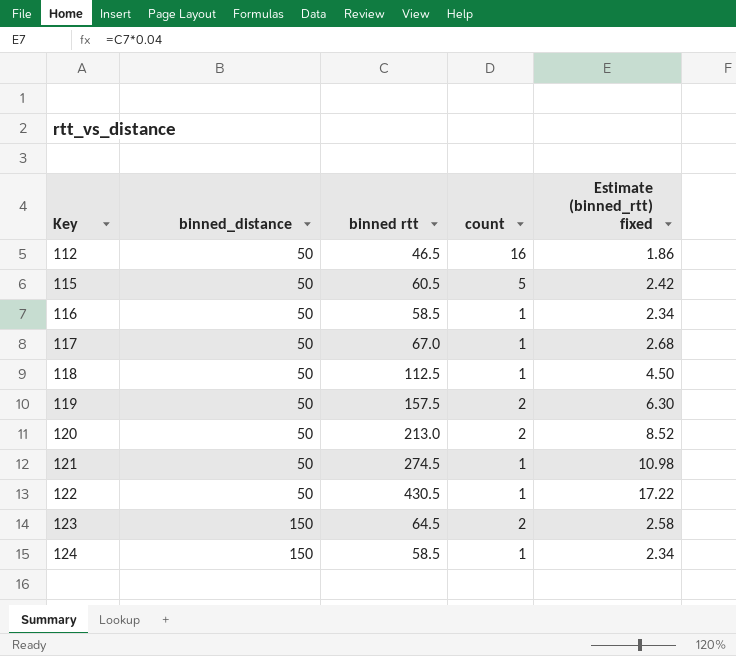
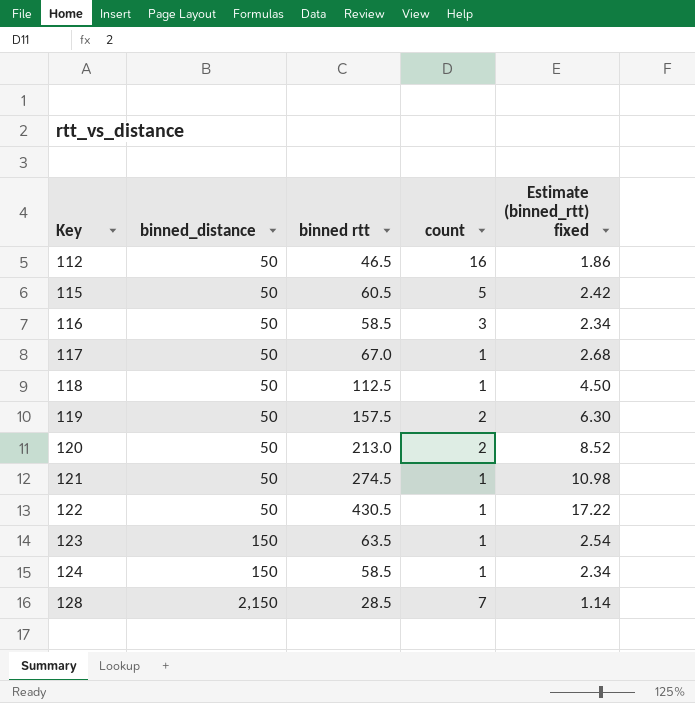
116 | count: 1 -> 3
123 | binned rtt: 64.5 -> 63.5
123 | count: 2 -> 1
123 | Estimate (binned_rtt) fixed: 2.58 -> 2.54
row 128: none -> 2,150 | 28.5 | 7 | 1.14

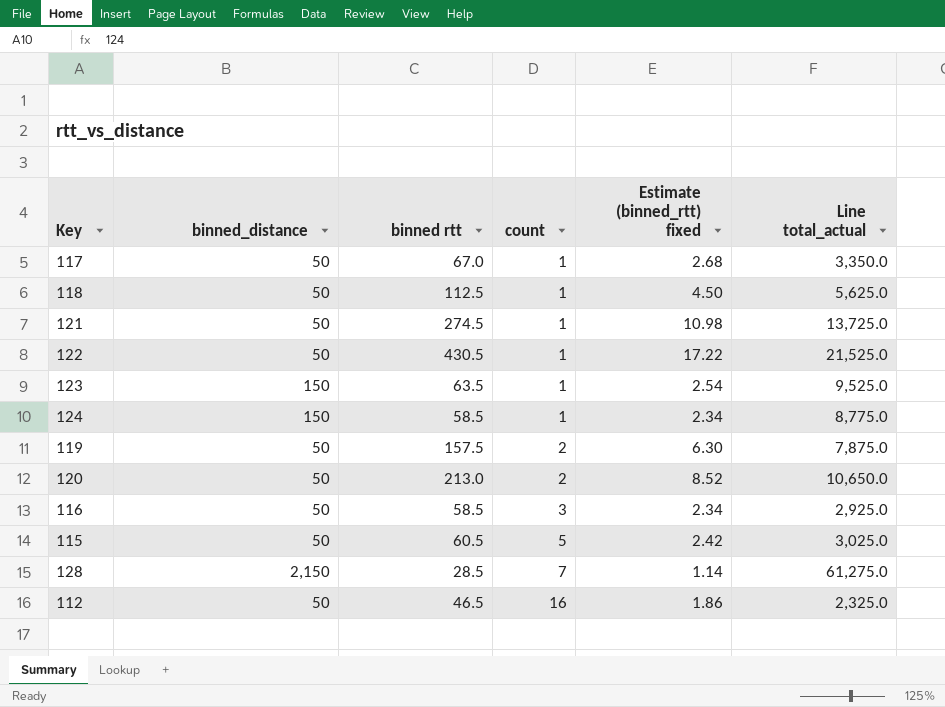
row order: Key ascending -> count ascending
column Line total_actual | formula: none -> [binned_distance] * [binned rtt]

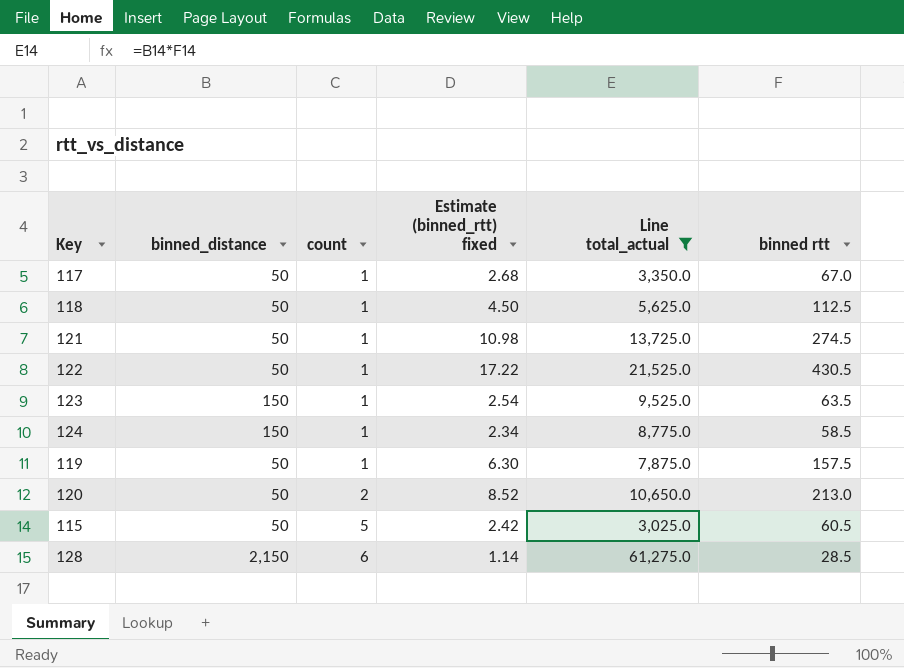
filter: none -> Line total_actual >= 3,025.0
column binned rtt | position: 3 -> 6
119 | count: 2 -> 1
128 | count: 7 -> 6

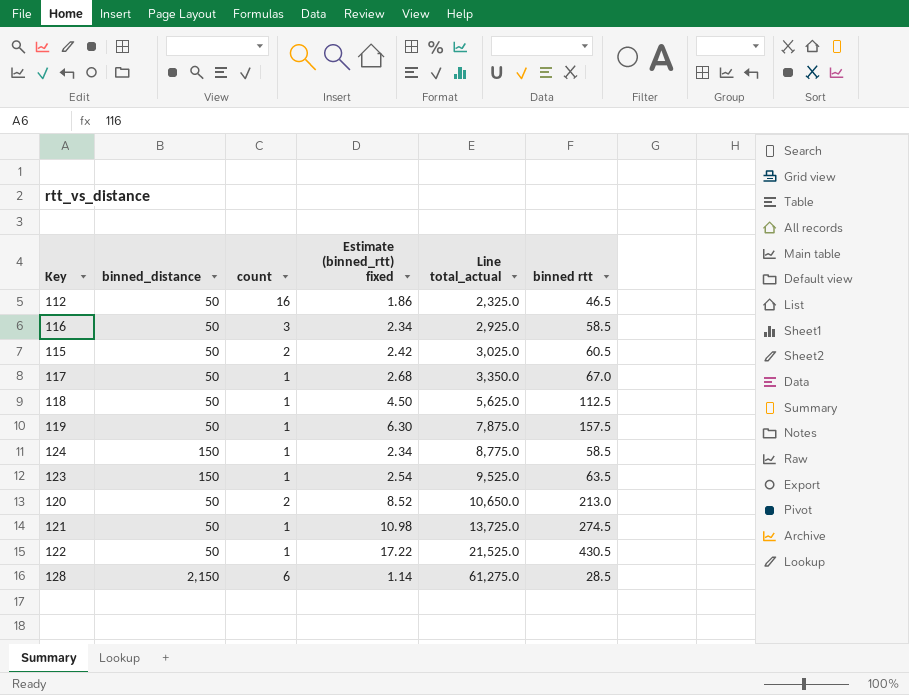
filter: Line total_actual >= 3,025.0 -> none
row order: count ascending -> Line total_actual ascending
115 | count: 5 -> 2

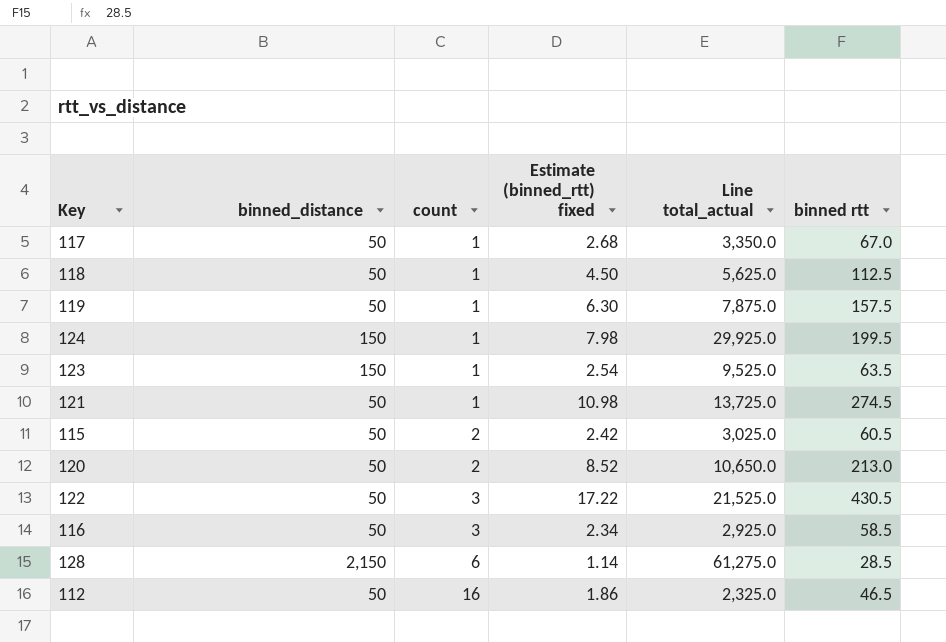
row order: Line total_actual ascending -> count ascending
124 | Estimate (binned_rtt) fixed: 2.34 -> 7.98
124 | Line total_actual: 8,775.0 -> 29,925.0
124 | binned rtt: 58.5 -> 199.5
122 | count: 1 -> 3

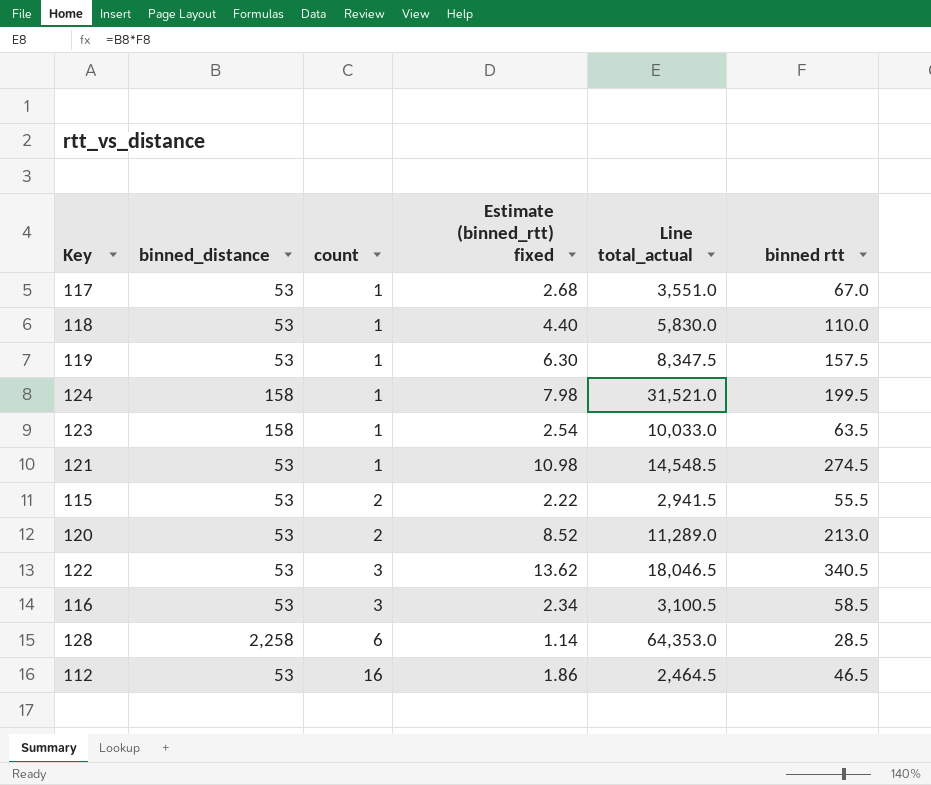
117 | binned_distance: 50 -> 53
117 | Line total_actual: 3,350.0 -> 3,551.0
118 | binned_distance: 50 -> 53
118 | Estimate (binned_rtt) fixed: 4.50 -> 4.40
118 | Line total_actual: 5,625.0 -> 5,830.0
118 | binned rtt: 112.5 -> 110.0
119 | binned_distance: 50 -> 53
119 | Line total_actual: 7,875.0 -> 8,347.5
124 | binned_distance: 150 -> 158
124 | Line total_actual: 29,925.0 -> 31,521.0
123 | binned_distance: 150 -> 158
123 | Line total_actual: 9,525.0 -> 10,033.0
121 | binned_distance: 50 -> 53
121 | Line total_actual: 13,725.0 -> 14,548.5
115 | binned_distance: 50 -> 53
115 | Estimate (binned_rtt) fixed: 2.42 -> 2.22
115 | Line total_actual: 3,025.0 -> 2,941.5
115 | binned rtt: 60.5 -> 55.5
120 | binned_distance: 50 -> 53
120 | Line total_actual: 10,650.0 -> 11,289.0
122 | binned_distance: 50 -> 53
122 | Estimate (binned_rtt) fixed: 17.22 -> 13.62
122 | Line total_actual: 21,525.0 -> 18,046.5
122 | binned rtt: 430.5 -> 340.5
116 | binned_distance: 50 -> 53
116 | Line total_actual: 2,925.0 -> 3,100.5
128 | binned_distance: 2,150 -> 2,258
128 | Line total_actual: 61,275.0 -> 64,353.0
112 | binned_distance: 50 -> 53
112 | Line total_actual: 2,325.0 -> 2,464.5

